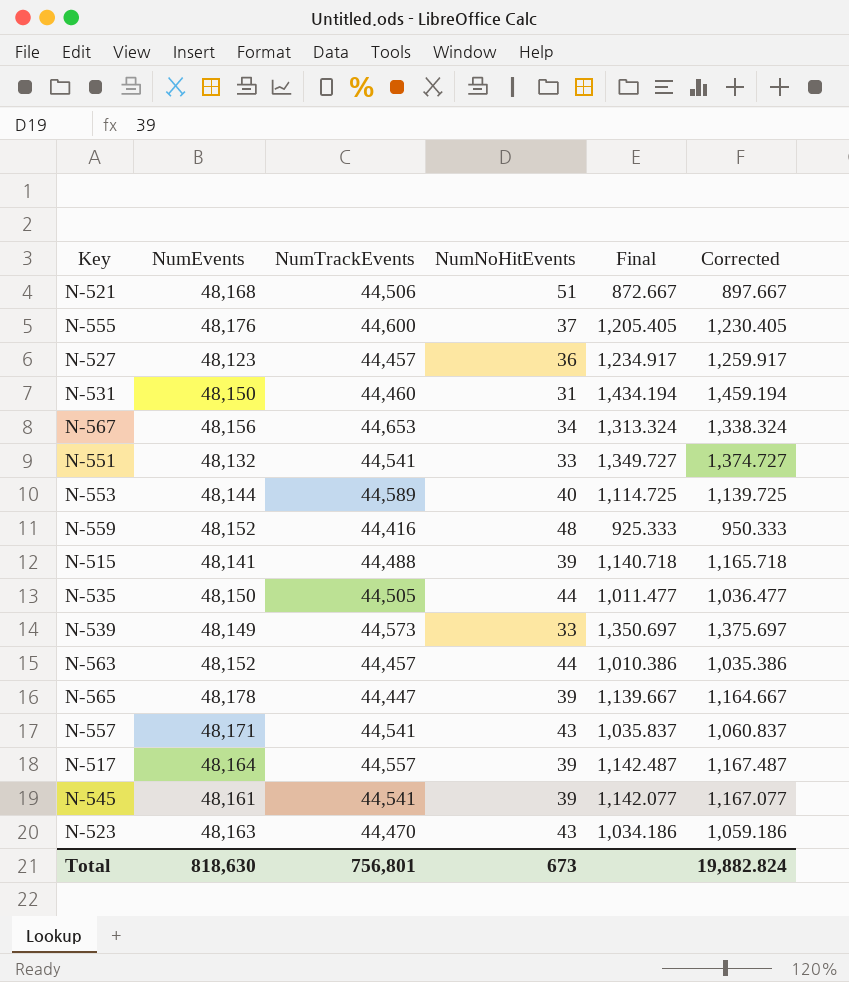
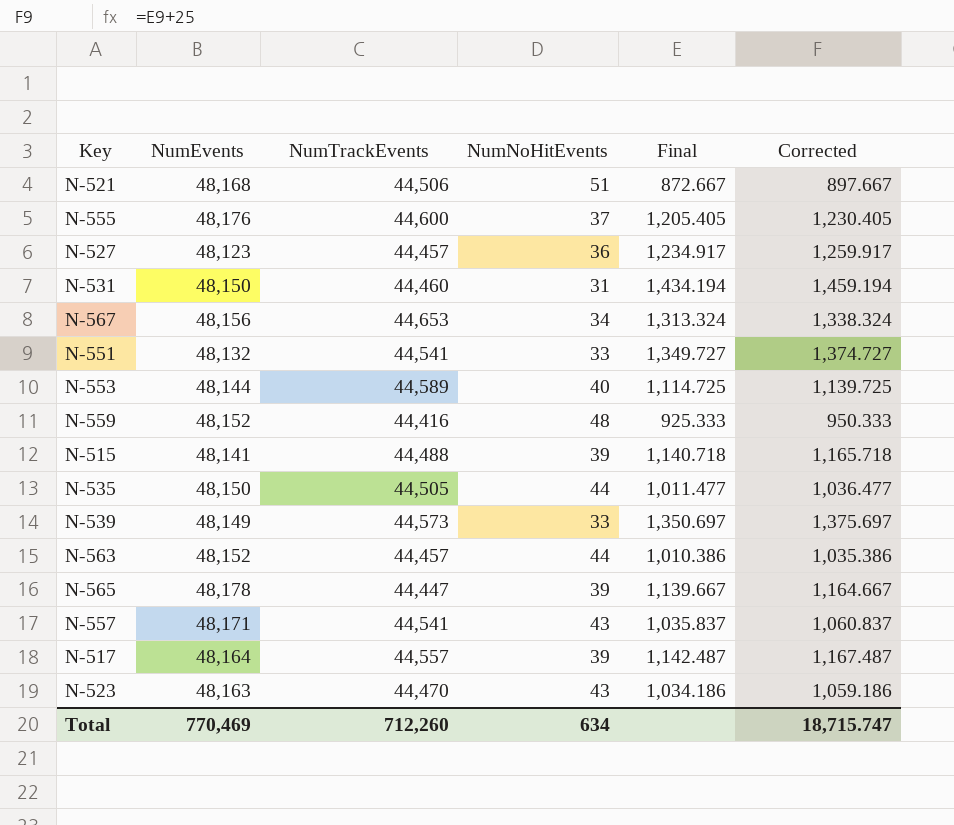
row N-545: 48,161 | 44,541 | 39 | 1,142.077 | 1,167.077 -> none
Total | NumEvents: 818,630 -> 770,469
Total | NumTrackEvents: 756,801 -> 712,260
Total | NumNoHitEvents: 673 -> 634
Total | Corrected: 19,882.824 -> 18,715.747

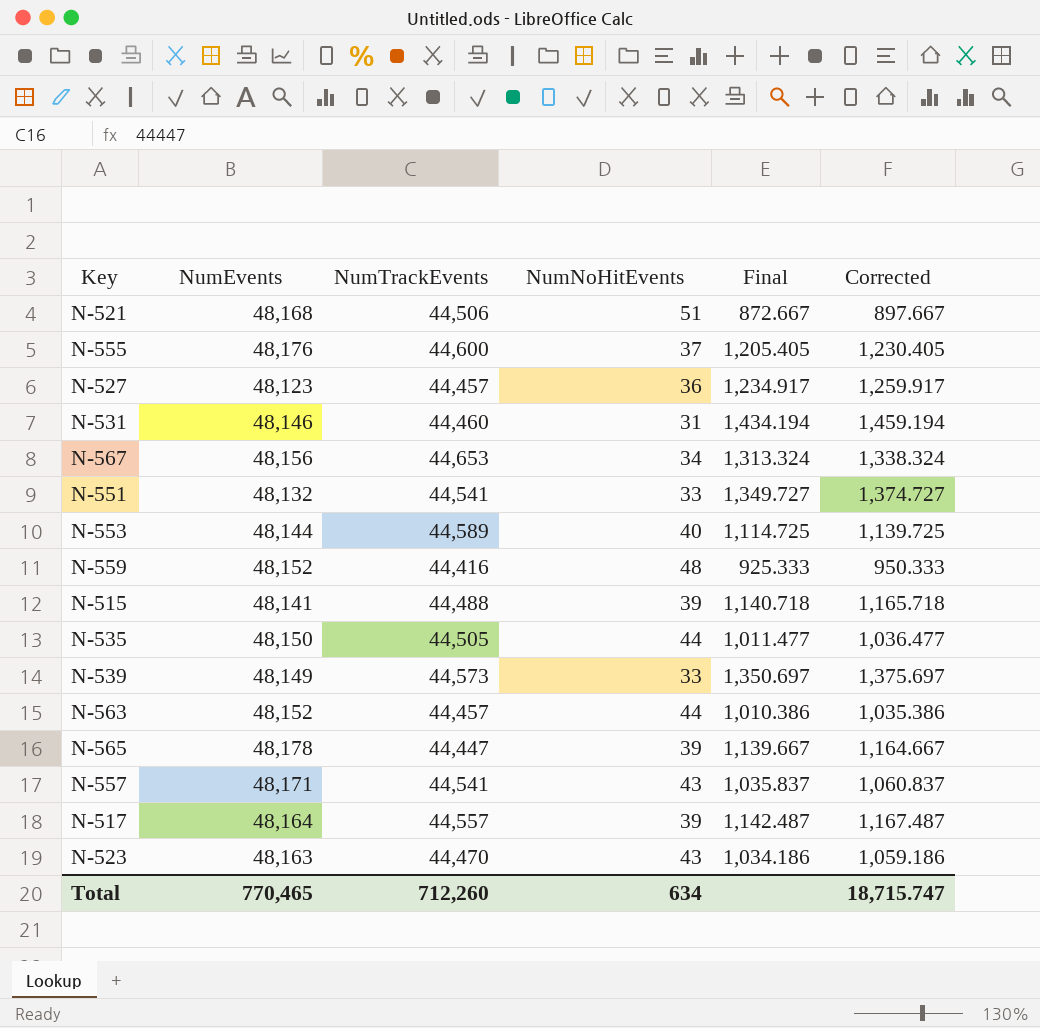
N-531 | NumEvents: 48,150 -> 48,146
Total | NumEvents: 770,469 -> 770,465

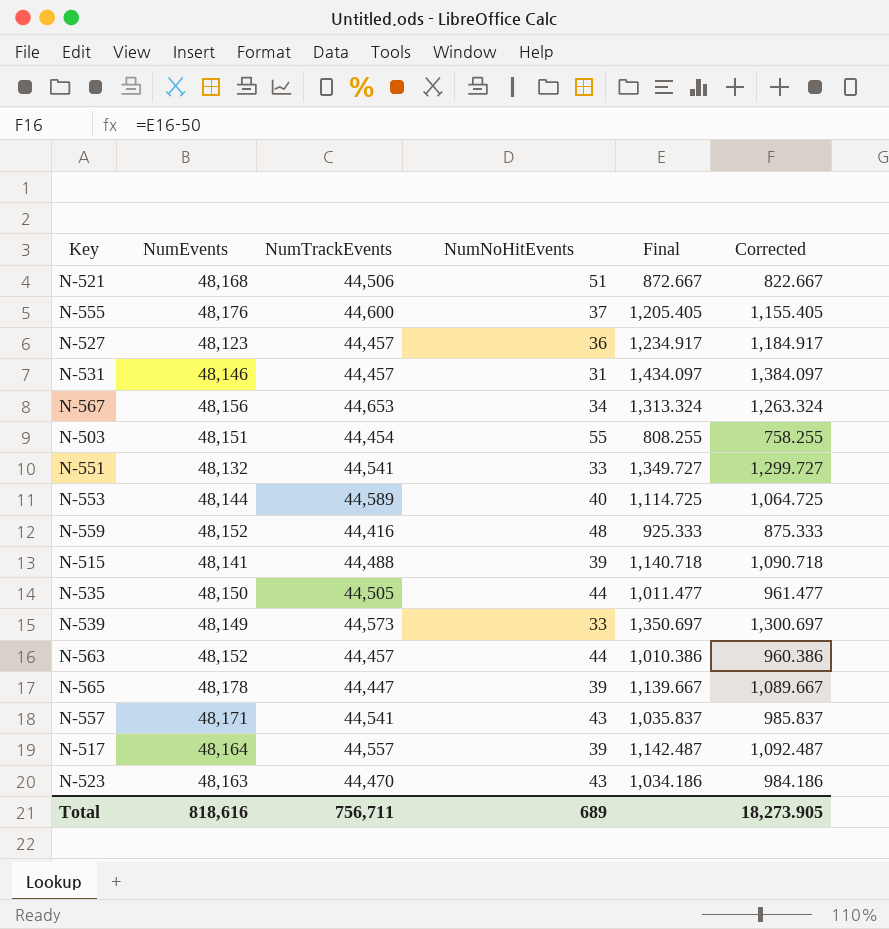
column Corrected | formula: [Final] + 25 -> [Final] - 50
N-531 | NumTrackEvents: 44,460 -> 44,457
N-531 | Final: 1,434.194 -> 1,434.097
row N-503: none -> 48,151 | 44,454 | 55 | 808.255 | 758.255
Total | NumEvents: 770,465 -> 818,616
Total | NumTrackEvents: 712,260 -> 756,711
Total | NumNoHitEvents: 634 -> 689
Total | Corrected: 18,715.747 -> 18,273.905

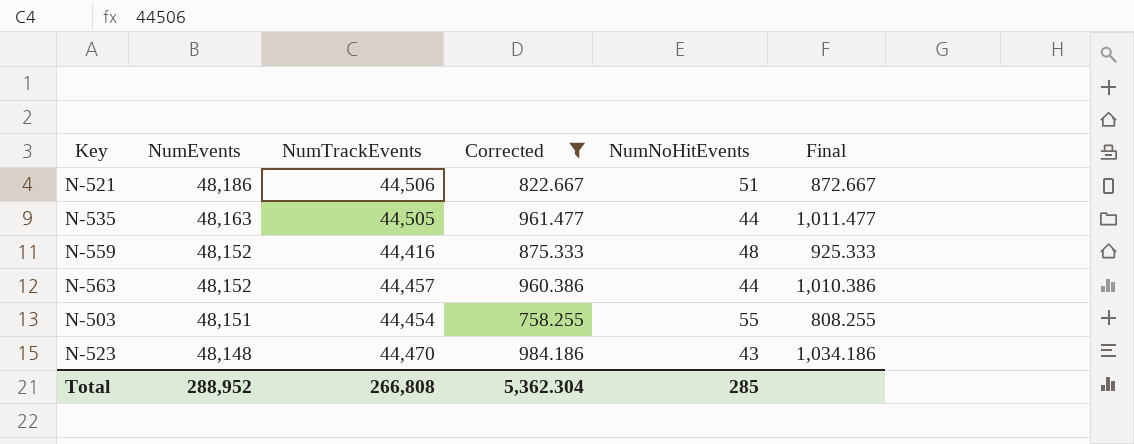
filter: none -> Corrected <= 984.186
row order: none -> NumEvents descending
column Corrected | position: 6 -> 4
N-521 | NumEvents: 48,168 -> 48,186
N-535 | NumEvents: 48,150 -> 48,163
N-523 | NumEvents: 48,163 -> 48,148
Total | NumEvents: 818,616 -> 288,952
Total | NumTrackEvents: 756,711 -> 266,808
Total | Corrected: 18,273.905 -> 5,362.304
Total | NumNoHitEvents: 689 -> 285

